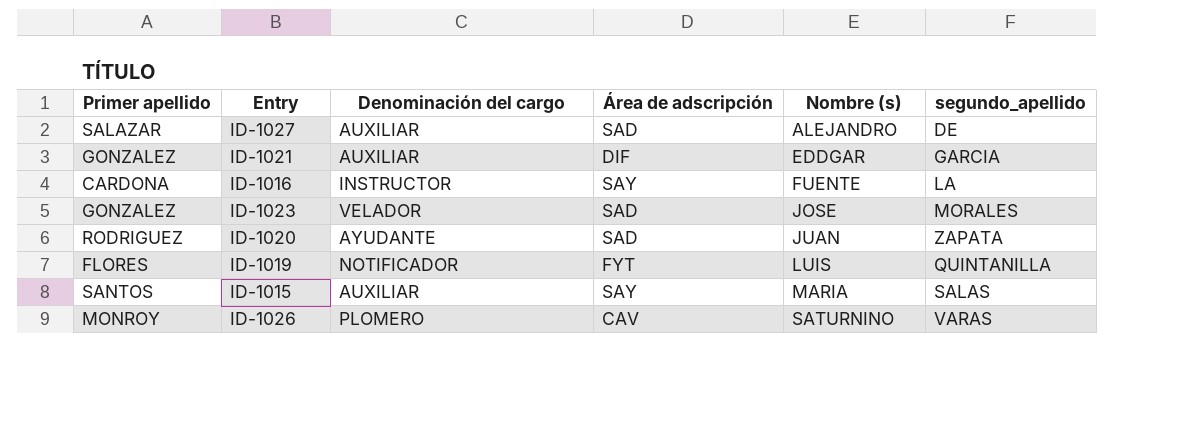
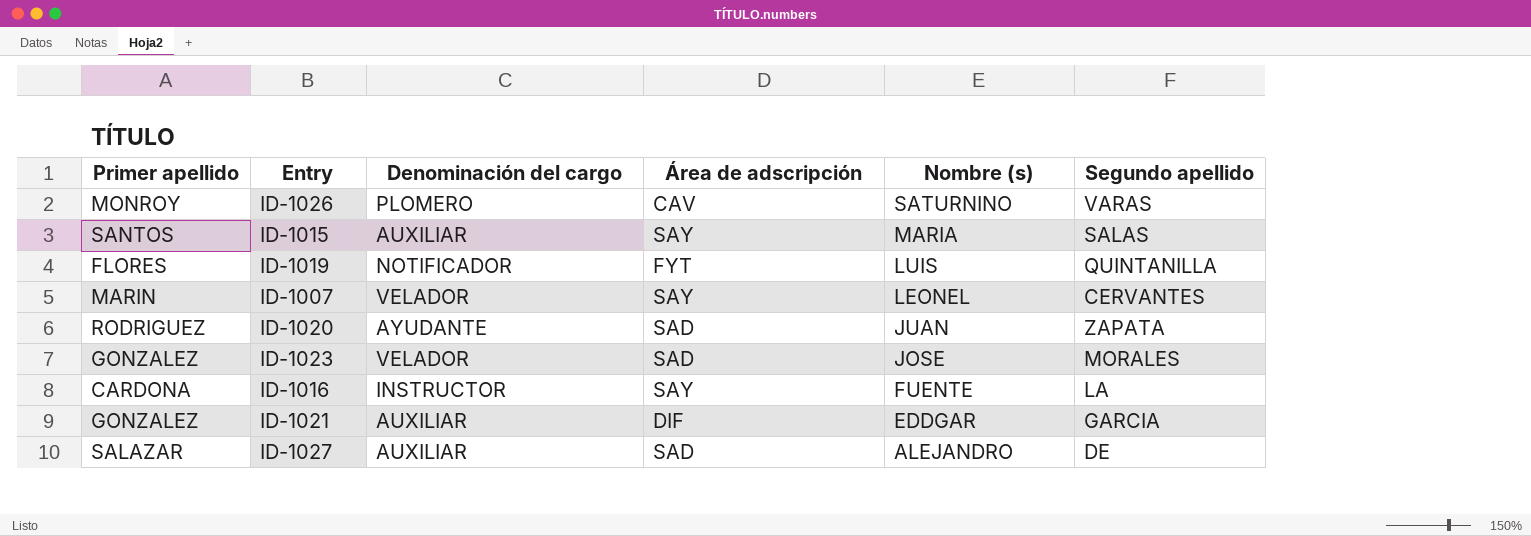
row order: Nombre (s) ascending -> Nombre (s) descending
column name: segundo_apellido -> Segundo apellido
row ID-1007: none -> MARIN | VELADOR | SAY | LEONEL | CERVANTES

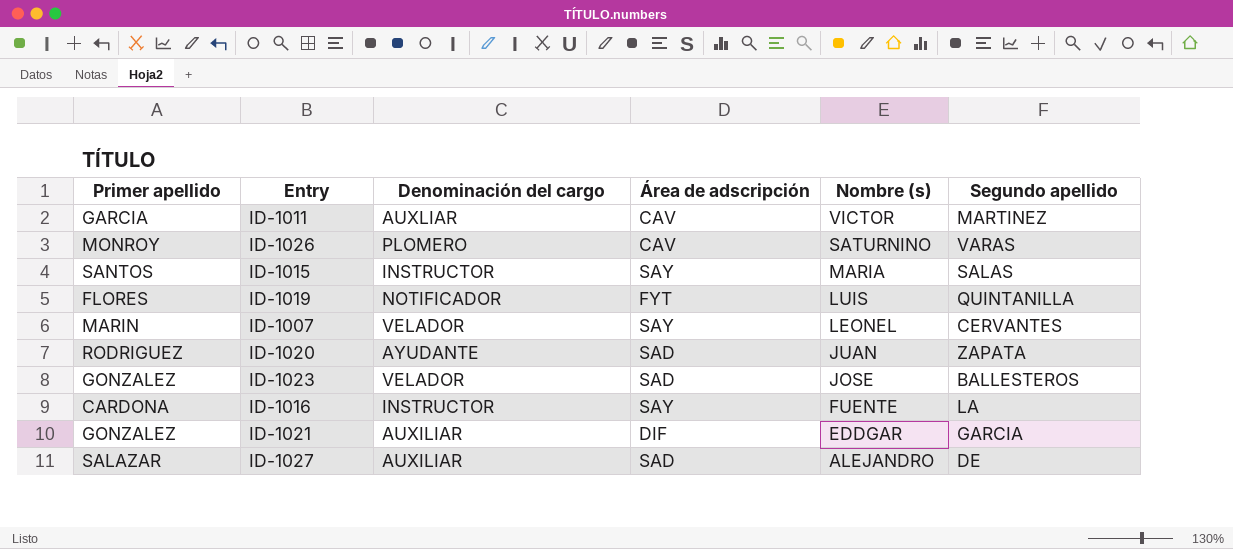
row ID-1011: none -> GARCIA | AUXLIAR | CAV | VICTOR | MARTINEZ
ID-1015 | Denominación del cargo: AUXILIAR -> INSTRUCTOR
ID-1023 | Segundo apellido: MORALES -> BALLESTEROS

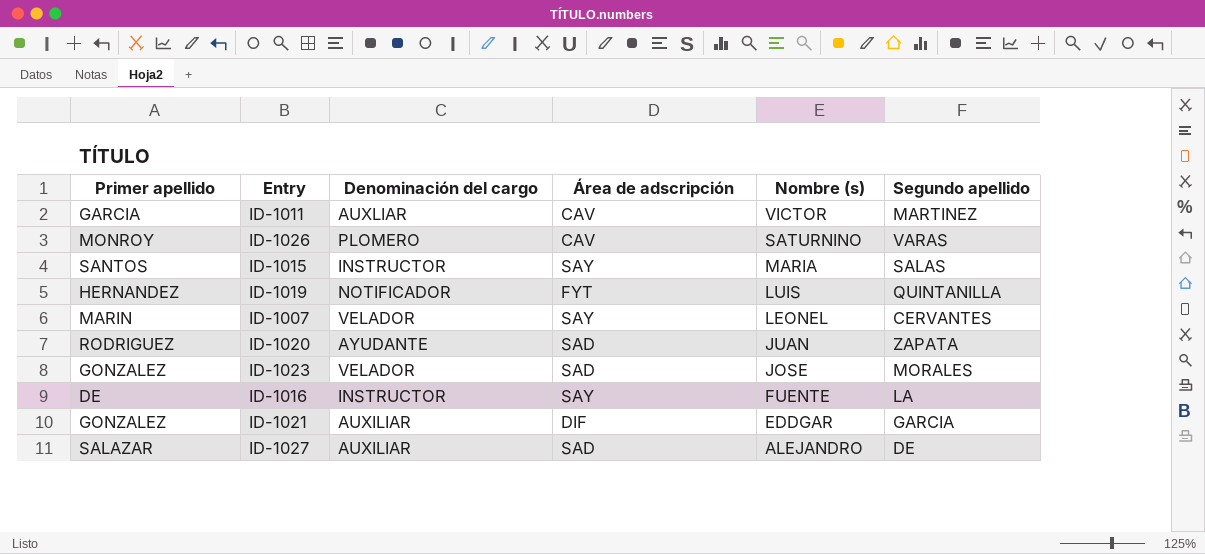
ID-1019 | Primer apellido: FLORES -> HERNANDEZ
ID-1023 | Segundo apellido: BALLESTEROS -> MORALES
ID-1016 | Primer apellido: CARDONA -> DE

